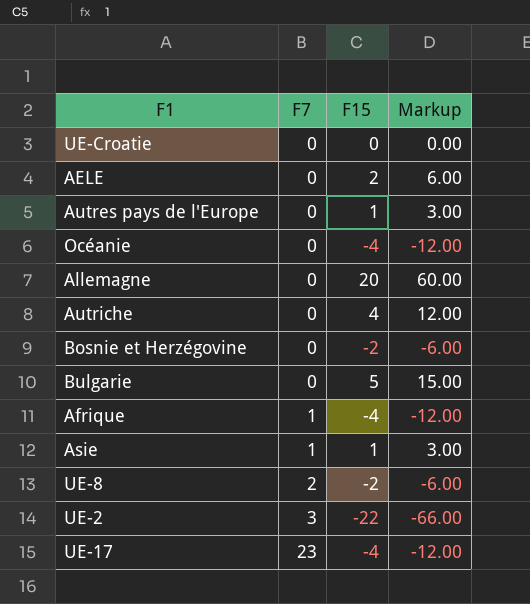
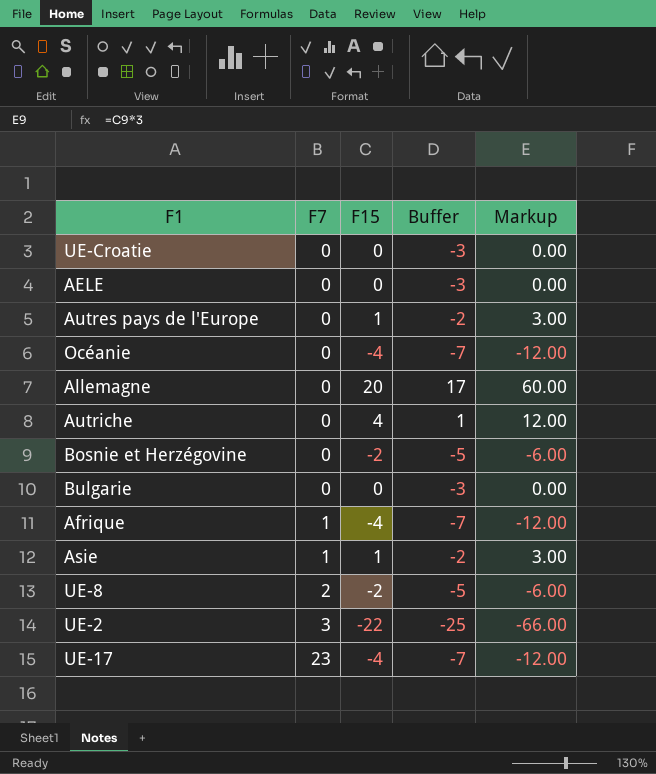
column Buffer | formula: none -> [F15] - 3
AELE | F15: 2 -> 0
AELE | Markup: 6.00 -> 0.00
Bulgarie | F15: 5 -> 0
Bulgarie | Markup: 15.00 -> 0.00

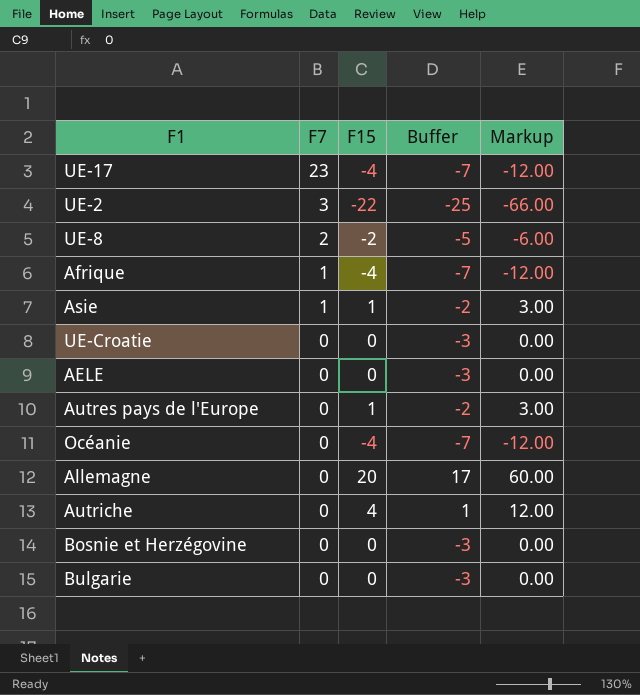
row order: F7 ascending -> F7 descending
Bosnie et Herzégovine | F15: -2 -> 0
Bosnie et Herzégovine | Buffer: -5 -> -3
Bosnie et Herzégovine | Markup: -6.00 -> 0.00

